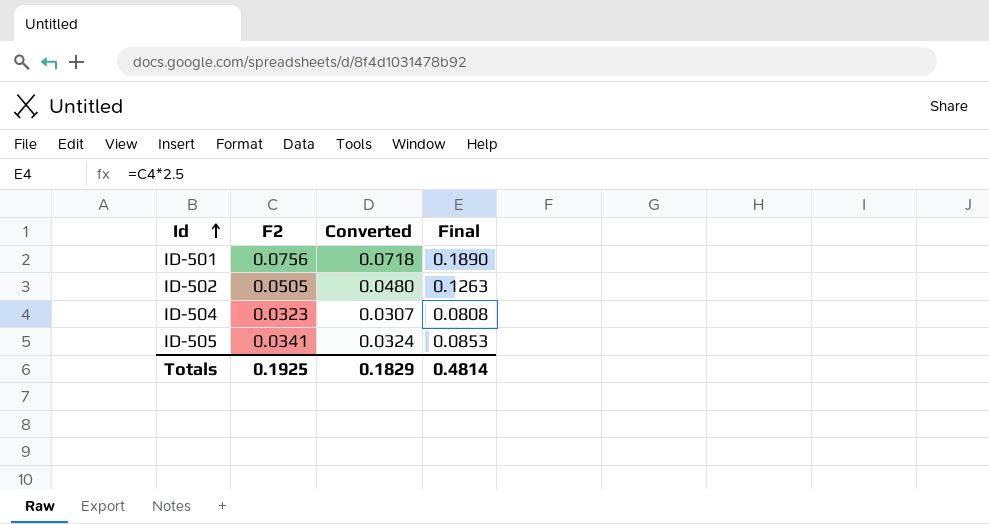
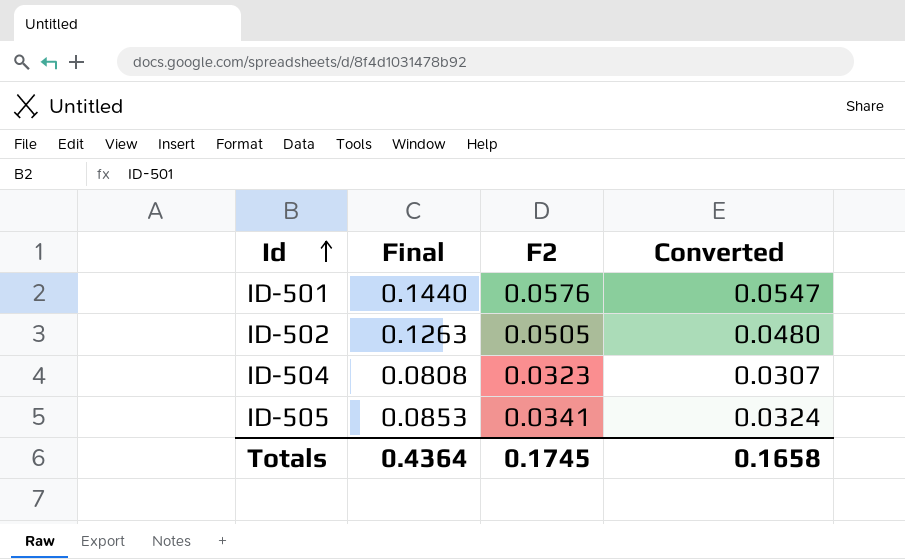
column Final | position: 4 -> 2
ID-501 | Final: 0.1890 -> 0.1440
ID-501 | F2: 0.0756 -> 0.0576
ID-501 | Converted: 0.0718 -> 0.0547
Totals | Final: 0.4814 -> 0.4364
Totals | F2: 0.1925 -> 0.1745
Totals | Converted: 0.1829 -> 0.1658

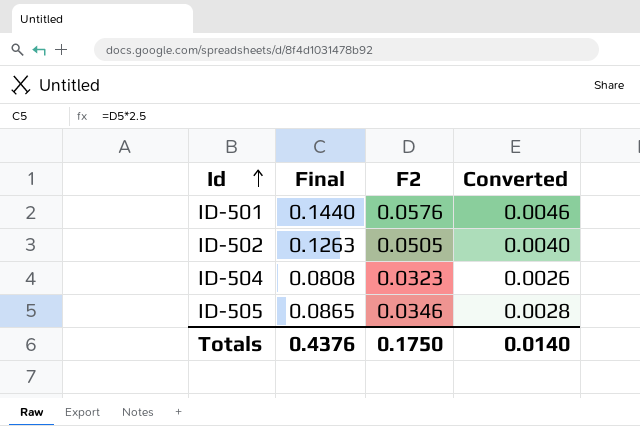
column Converted | formula: [F2] * 0.95 -> [F2] * 0.08
ID-505 | Final: 0.0853 -> 0.0865
ID-505 | F2: 0.0341 -> 0.0346
Totals | Final: 0.4364 -> 0.4376
Totals | F2: 0.1745 -> 0.1750
Totals | Converted: 0.1658 -> 0.0140

